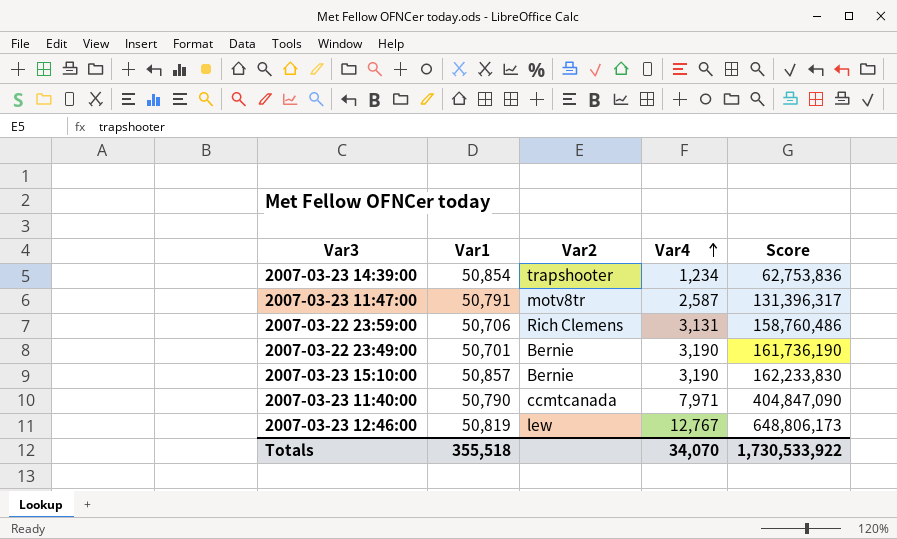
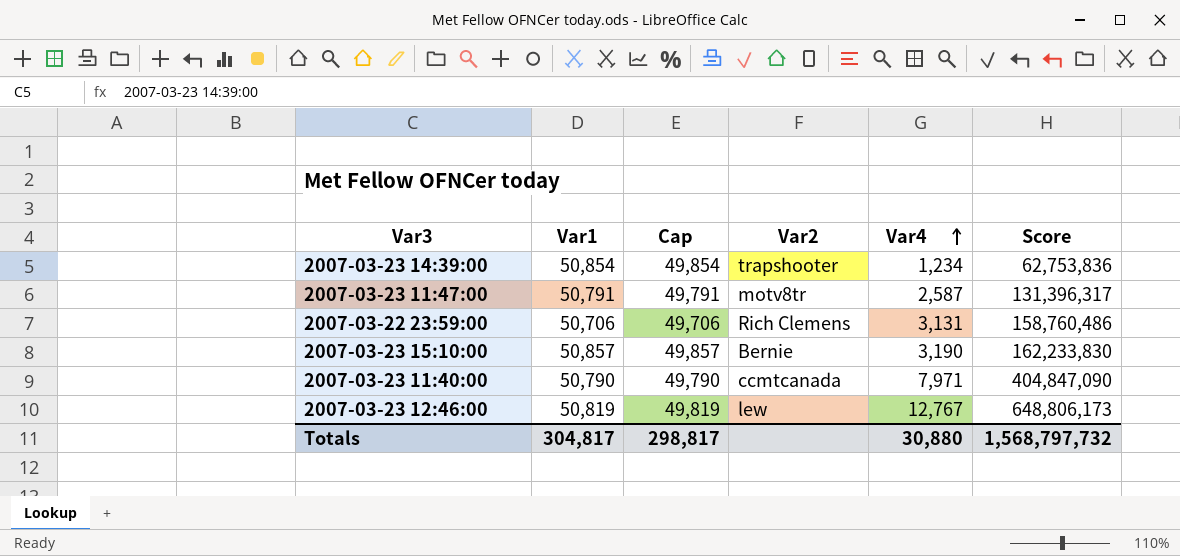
column Cap | formula: none -> [Var1] - 1000
row 2007-03-22 23:49:00: 50,701 | Bernie | 3,190 | 161,736,190 -> none
Totals | Var1: 355,518 -> 304,817
Totals | Var4: 34,070 -> 30,880
Totals | Score: 1,730,533,922 -> 1,568,797,732

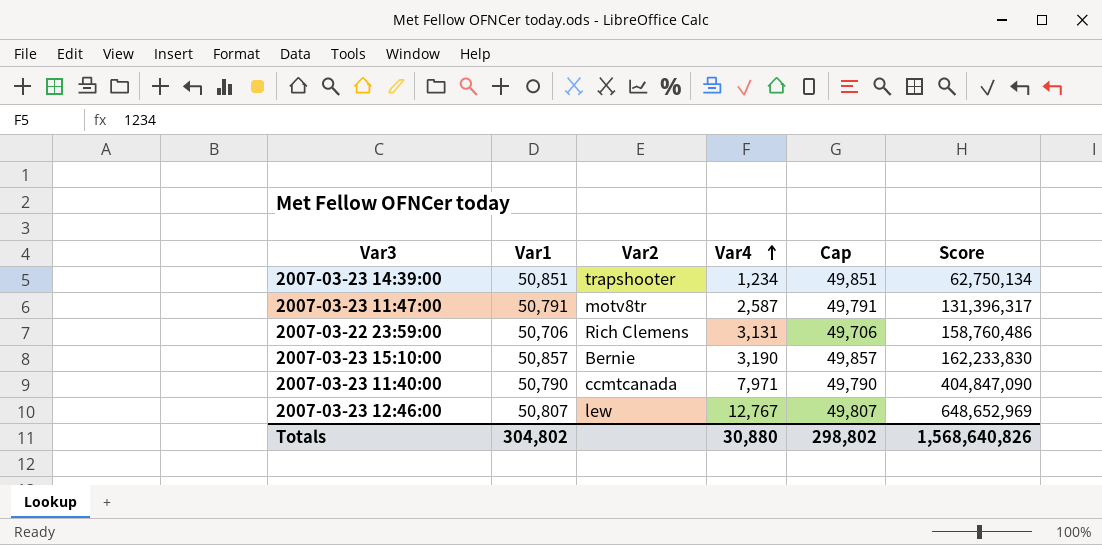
column Cap | position: 3 -> 5
2007-03-23 14:39:00 | Var1: 50,854 -> 50,851
2007-03-23 14:39:00 | Cap: 49,854 -> 49,851
2007-03-23 14:39:00 | Score: 62,753,836 -> 62,750,134
2007-03-23 12:46:00 | Var1: 50,819 -> 50,807
2007-03-23 12:46:00 | Cap: 49,819 -> 49,807
2007-03-23 12:46:00 | Score: 648,806,173 -> 648,652,969
Totals | Var1: 304,817 -> 304,802
Totals | Cap: 298,817 -> 298,802
Totals | Score: 1,568,797,732 -> 1,568,640,826

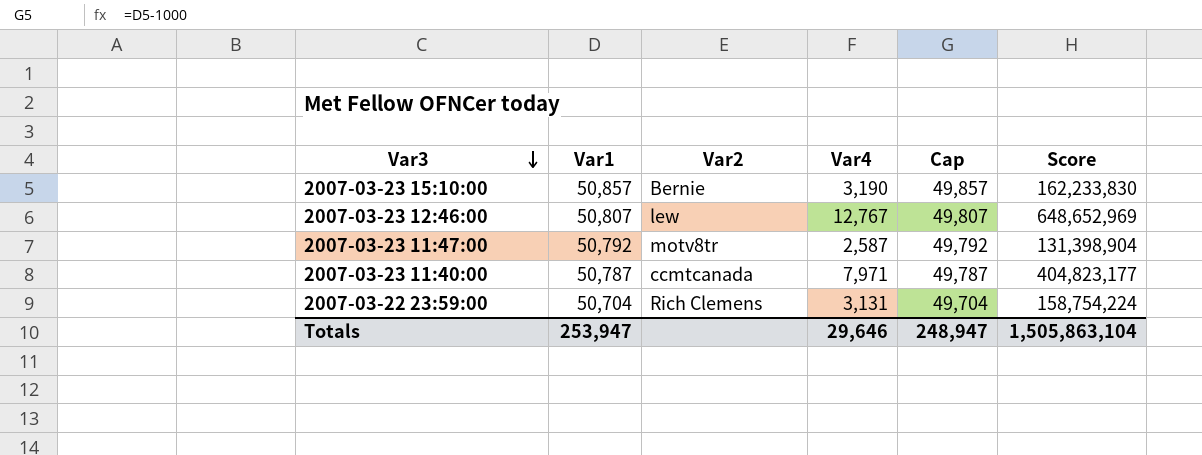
row order: Var4 ascending -> Var3 descending
row 2007-03-23 14:39:00: 50,851 | trapshooter | 1,234 | 49,851 | 62,750,134 -> none
2007-03-23 11:47:00 | Var1: 50,791 -> 50,792
2007-03-23 11:47:00 | Cap: 49,791 -> 49,792
2007-03-23 11:47:00 | Score: 131,396,317 -> 131,398,904
2007-03-23 11:40:00 | Var1: 50,790 -> 50,787
2007-03-23 11:40:00 | Cap: 49,790 -> 49,787
2007-03-23 11:40:00 | Score: 404,847,090 -> 404,823,177
2007-03-22 23:59:00 | Var1: 50,706 -> 50,704
2007-03-22 23:59:00 | Cap: 49,706 -> 49,704
2007-03-22 23:59:00 | Score: 158,760,486 -> 158,754,224
Totals | Var1: 304,802 -> 253,947
Totals | Var4: 30,880 -> 29,646
Totals | Cap: 298,802 -> 248,947
Totals | Score: 1,568,640,826 -> 1,505,863,104

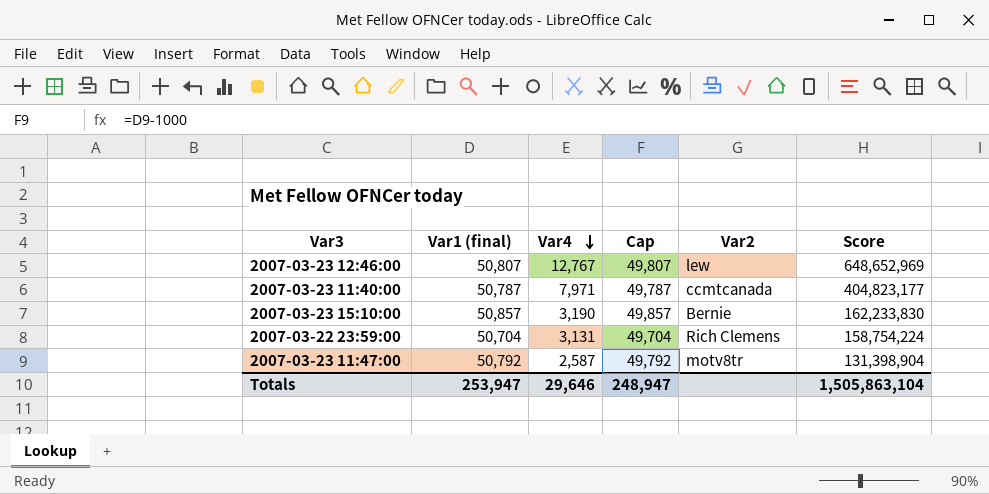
row order: Var3 descending -> Var4 descending
column name: Var1 -> Var1 (final)
column Var2 | position: 3 -> 5

